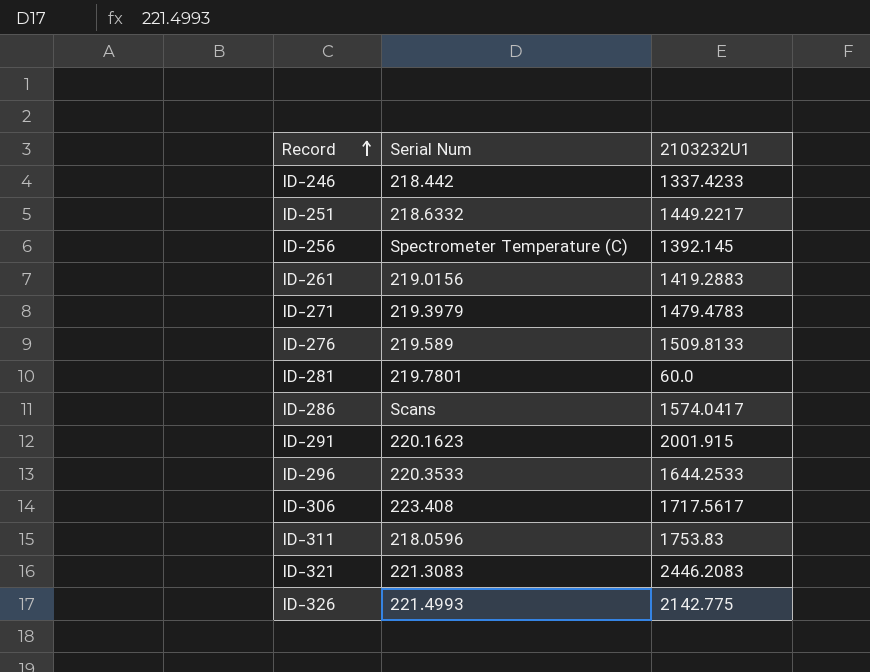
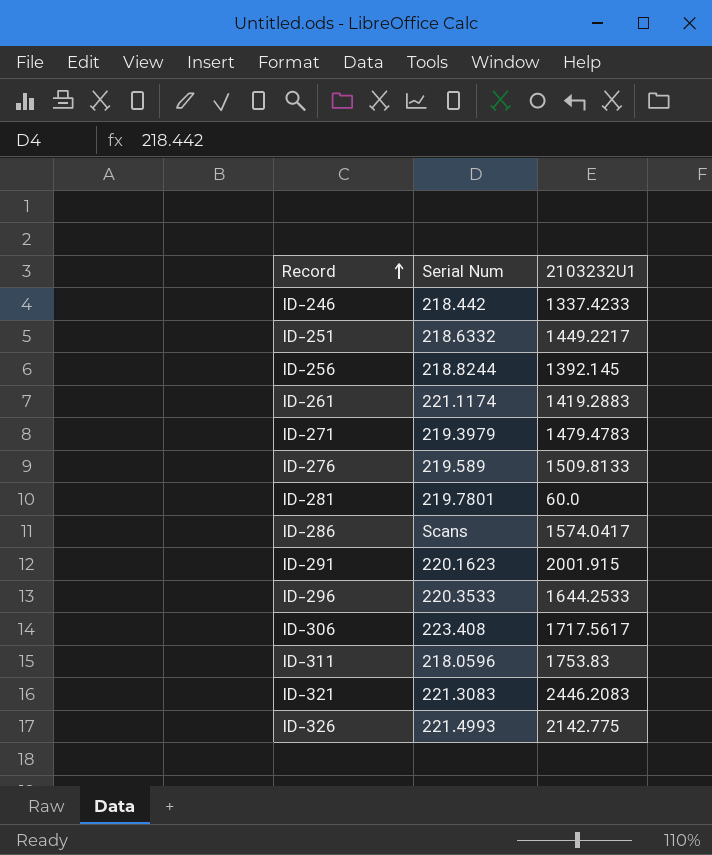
ID-256 | Serial Num: Spectrometer Temperature (C) -> 218.8244
ID-261 | Serial Num: 219.0156 -> 221.1174

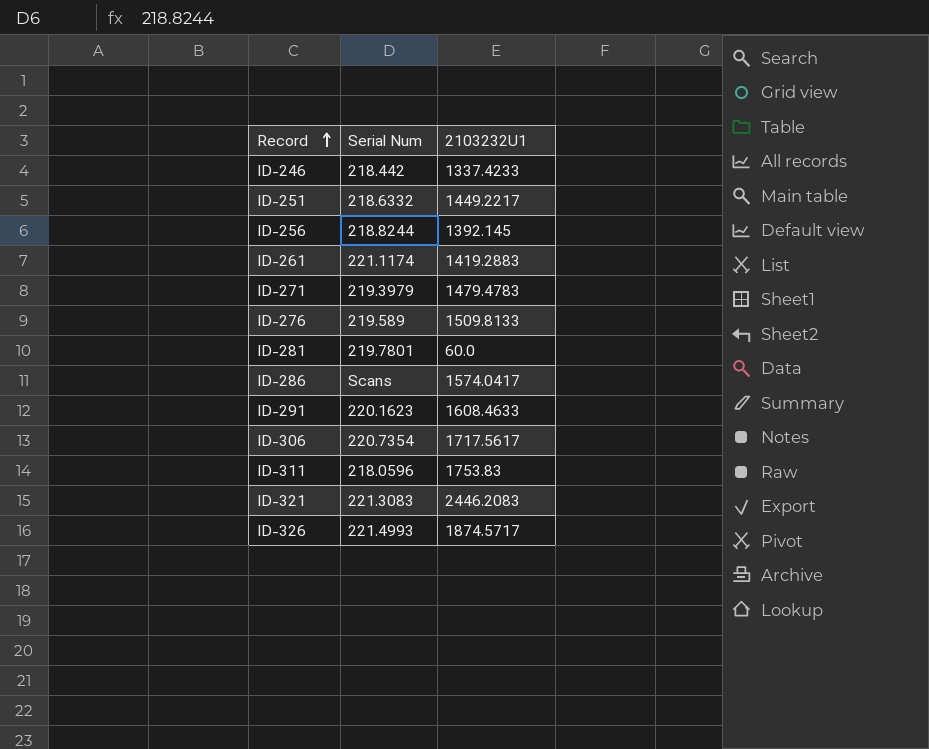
row ID-296: 220.3533 | 1644.2533 -> none
ID-291 | 2103232U1: 2001.915 -> 1608.4633
ID-306 | Serial Num: 223.408 -> 220.7354
ID-326 | 2103232U1: 2142.775 -> 1874.5717

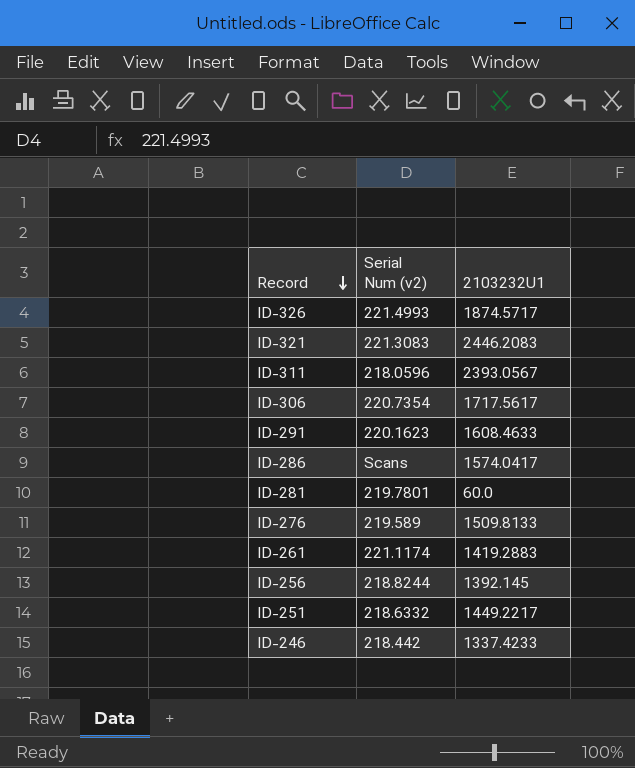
row order: Record ascending -> Record descending
column name: Serial Num -> Serial Num (v2)
row ID-271: 219.3979 | 1479.4783 -> none
ID-311 | 2103232U1: 1753.83 -> 2393.0567

